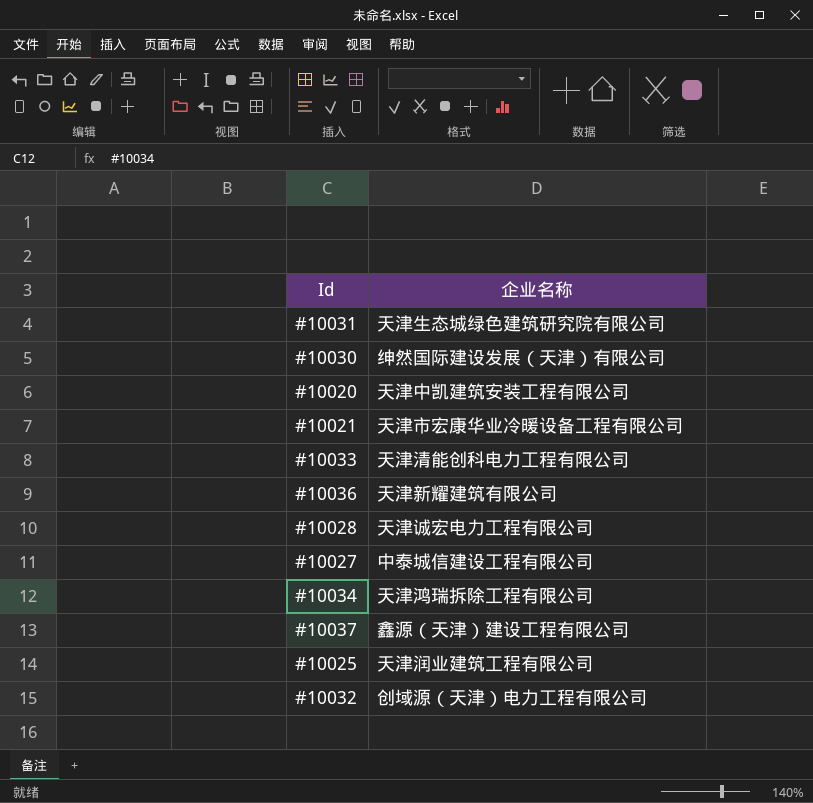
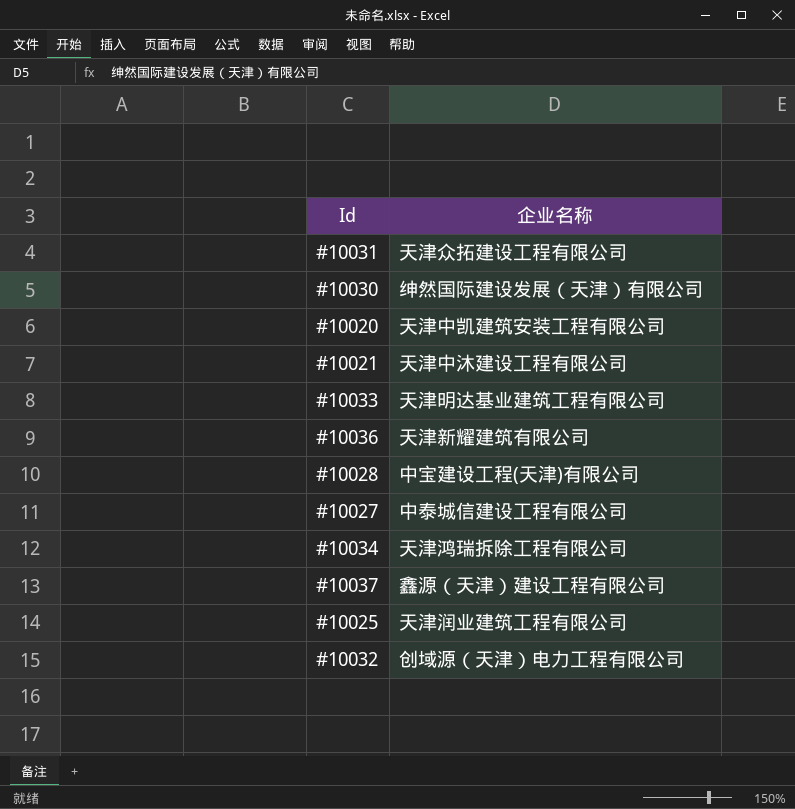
#10031 | 企业名称: 天津生态城绿色建筑研究院有限公司 -> 天津众拓建设工程有限公司
#10021 | 企业名称: 天津市宏康华业冷暖设备工程有限公司 -> 天津中沐建设工程有限公司
#10033 | 企业名称: 天津清能创科电力工程有限公司 -> 天津明达基业建筑工程有限公司
#10028 | 企业名称: 天津诚宏电力工程有限公司 -> 中宝建设工程(天津)有限公司

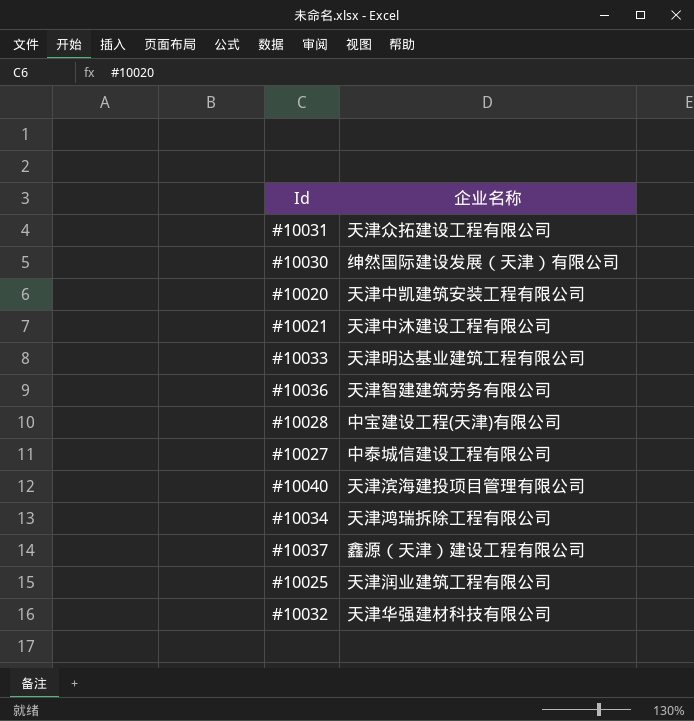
#10036 | 企业名称: 天津新耀建筑有限公司 -> 天津智建建筑劳务有限公司
row #10040: none -> 天津滨海建投项目管理有限公司
#10032 | 企业名称: 创域源（天津）电力工程有限公司 -> 天津华强建材科技有限公司

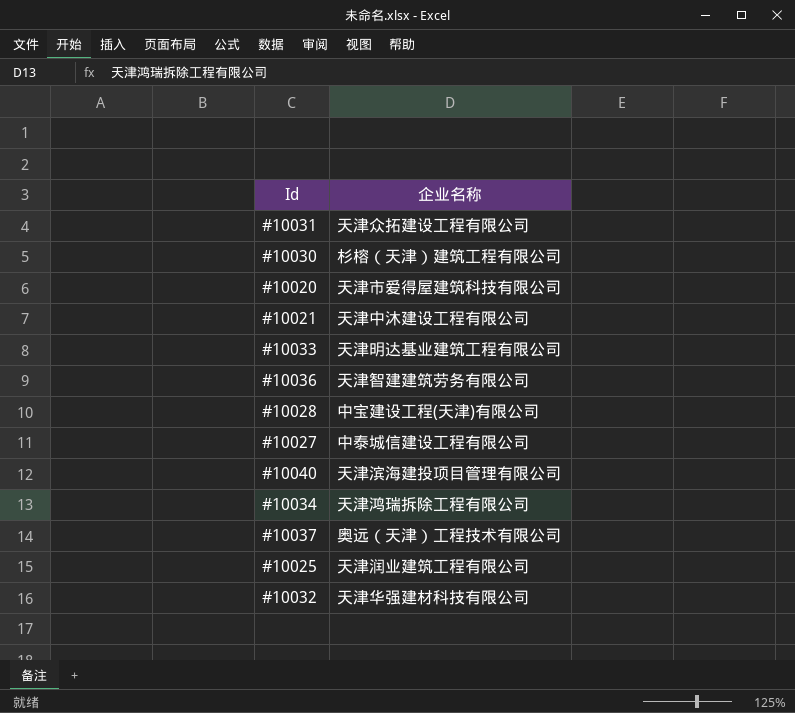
#10030 | 企业名称: 绅然国际建设发展（天津）有限公司 -> 杉榕（天津）建筑工程有限公司
#10020 | 企业名称: 天津中凯建筑安装工程有限公司 -> 天津市爱得屋建筑科技有限公司
#10037 | 企业名称: 鑫源（天津）建设工程有限公司 -> 奥远（天津）工程技术有限公司

